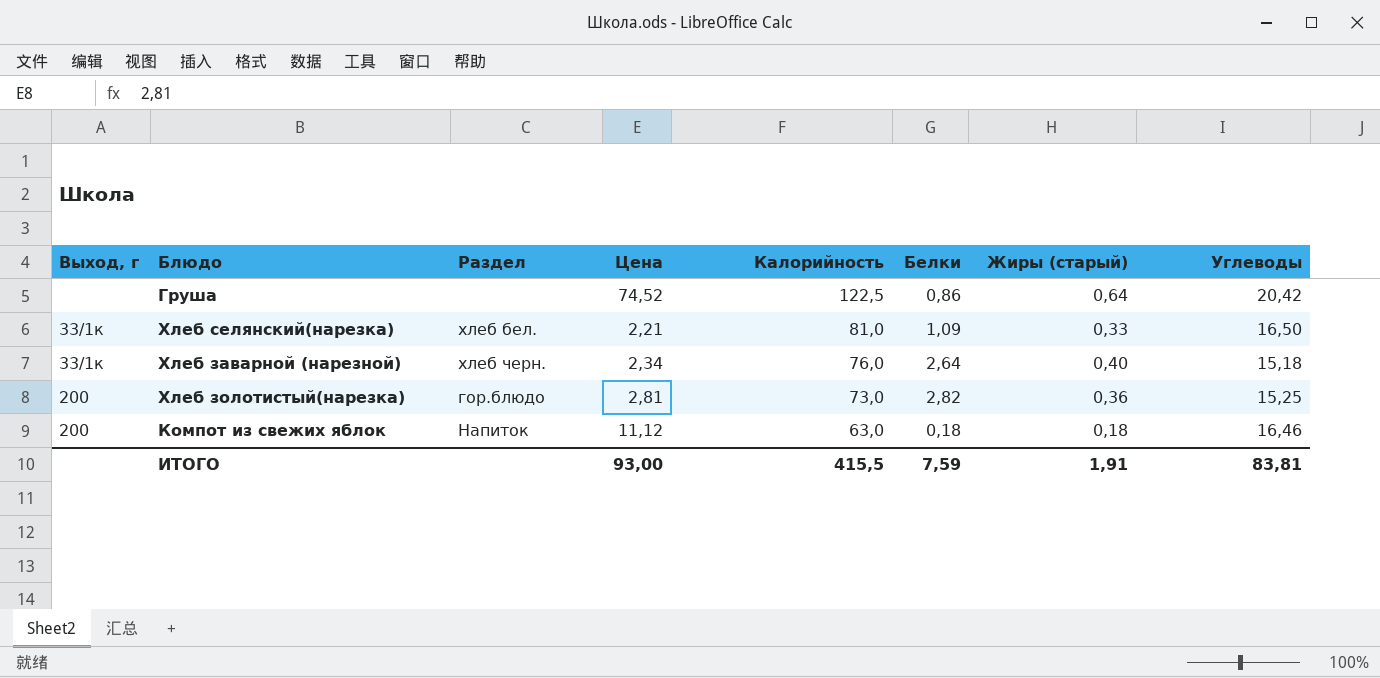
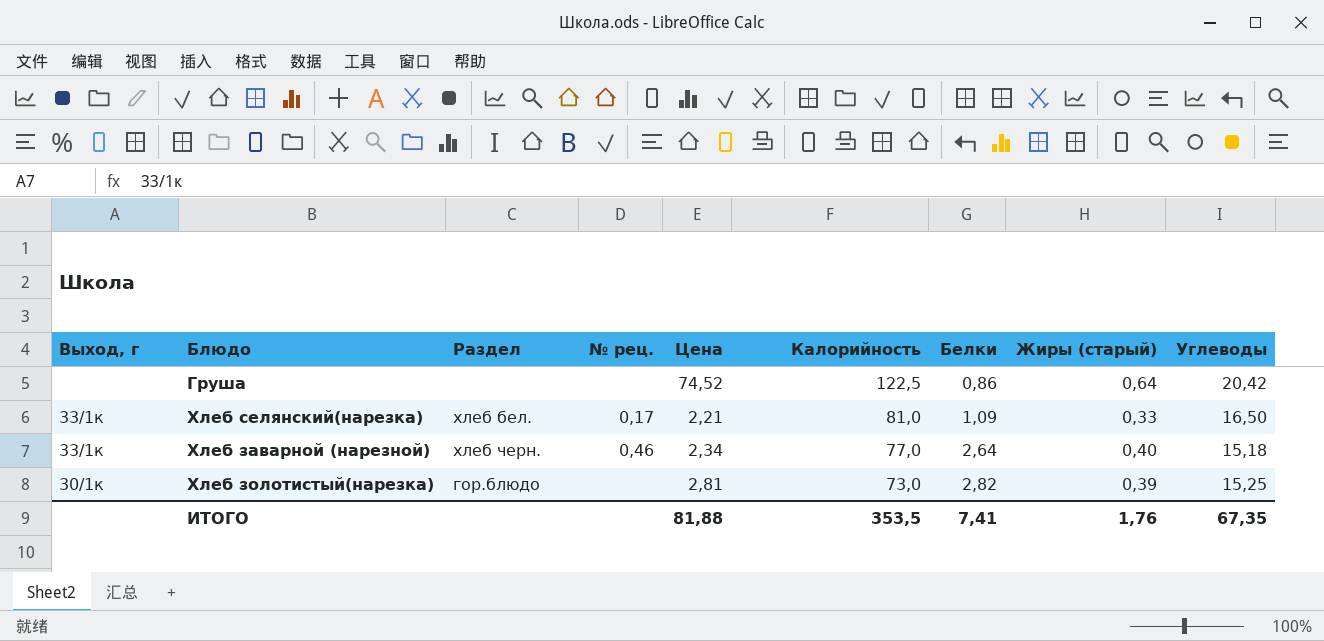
column № рец. | position: none -> 4
row Компот из свежих яблок: 200 | Напиток | 11,12 | 63,0 | 0,18 | 0,18 | 16,46 -> none
Хлеб заварной (нарезной) | Калорийность: 76,0 -> 77,0
Хлеб золотистый(нарезка) | Выход, г: 200 -> 30/1к
Хлеб золотистый(нарезка) | Жиры (старый): 0,36 -> 0,39
ИТОГО | Цена: 93,00 -> 81,88
ИТОГО | Калорийность: 415,5 -> 353,5
ИТОГО | Белки: 7,59 -> 7,41
ИТОГО | Жиры (старый): 1,91 -> 1,76
ИТОГО | Углеводы: 83,81 -> 67,35

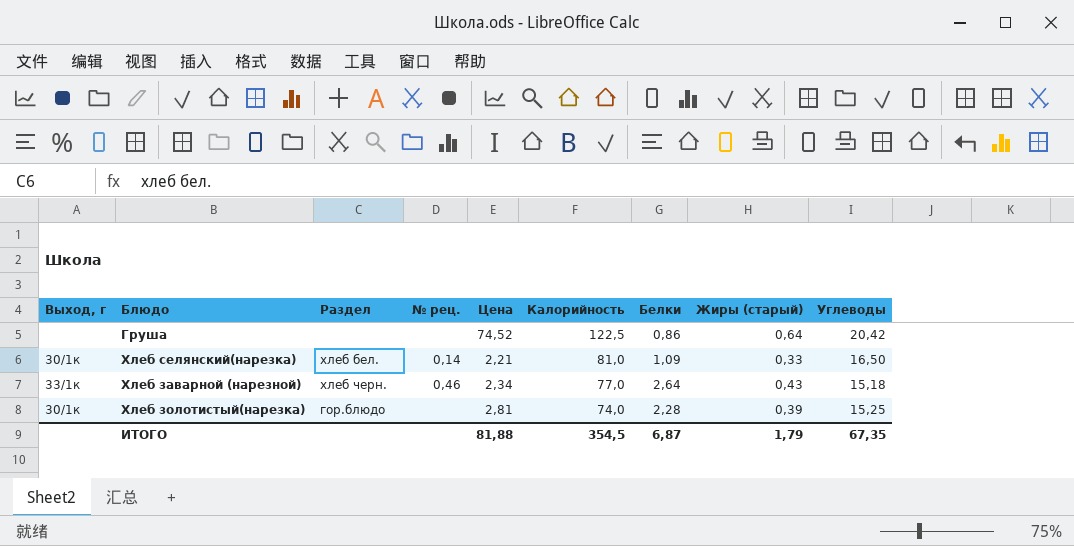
Хлеб селянский(нарезка) | Выход, г: 33/1к -> 30/1к
Хлеб селянский(нарезка) | № рец.: 0,17 -> 0,14
Хлеб заварной (нарезной) | Жиры (старый): 0,40 -> 0,43
Хлеб золотистый(нарезка) | Калорийность: 73,0 -> 74,0
Хлеб золотистый(нарезка) | Белки: 2,82 -> 2,28
ИТОГО | Калорийность: 353,5 -> 354,5
ИТОГО | Белки: 7,41 -> 6,87
ИТОГО | Жиры (старый): 1,76 -> 1,79

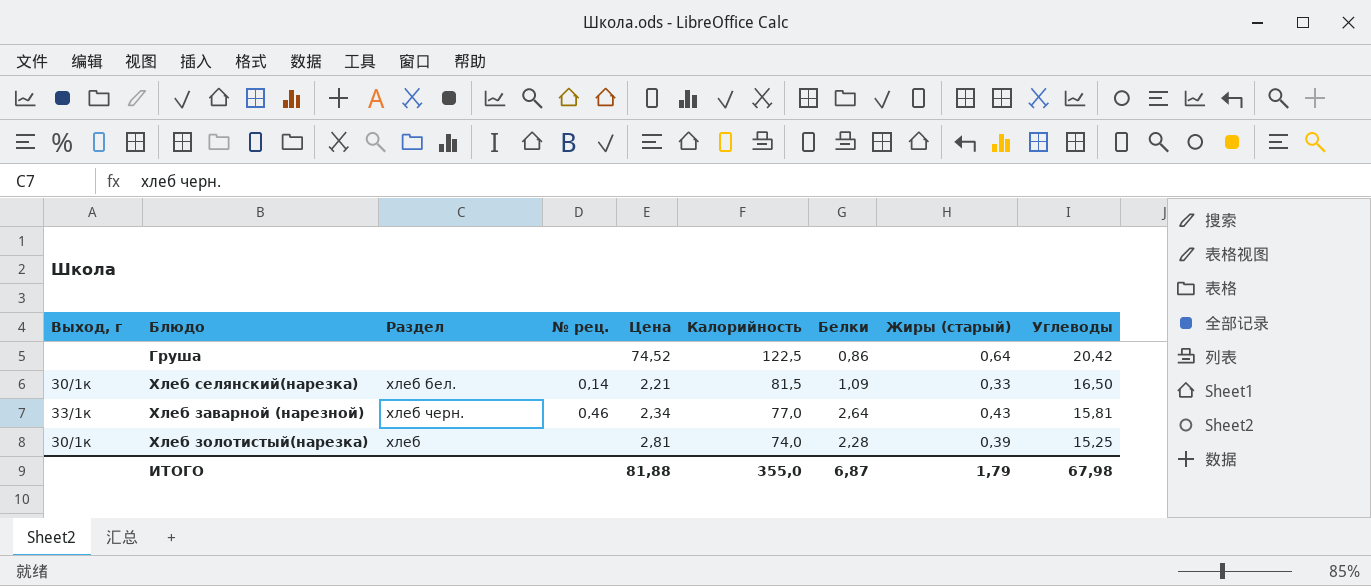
Хлеб селянский(нарезка) | Калорийность: 81,0 -> 81,5
Хлеб заварной (нарезной) | Углеводы: 15,18 -> 15,81
Хлеб золотистый(нарезка) | Раздел: гор.блюдо -> хлеб
ИТОГО | Калорийность: 354,5 -> 355,0
ИТОГО | Углеводы: 67,35 -> 67,98

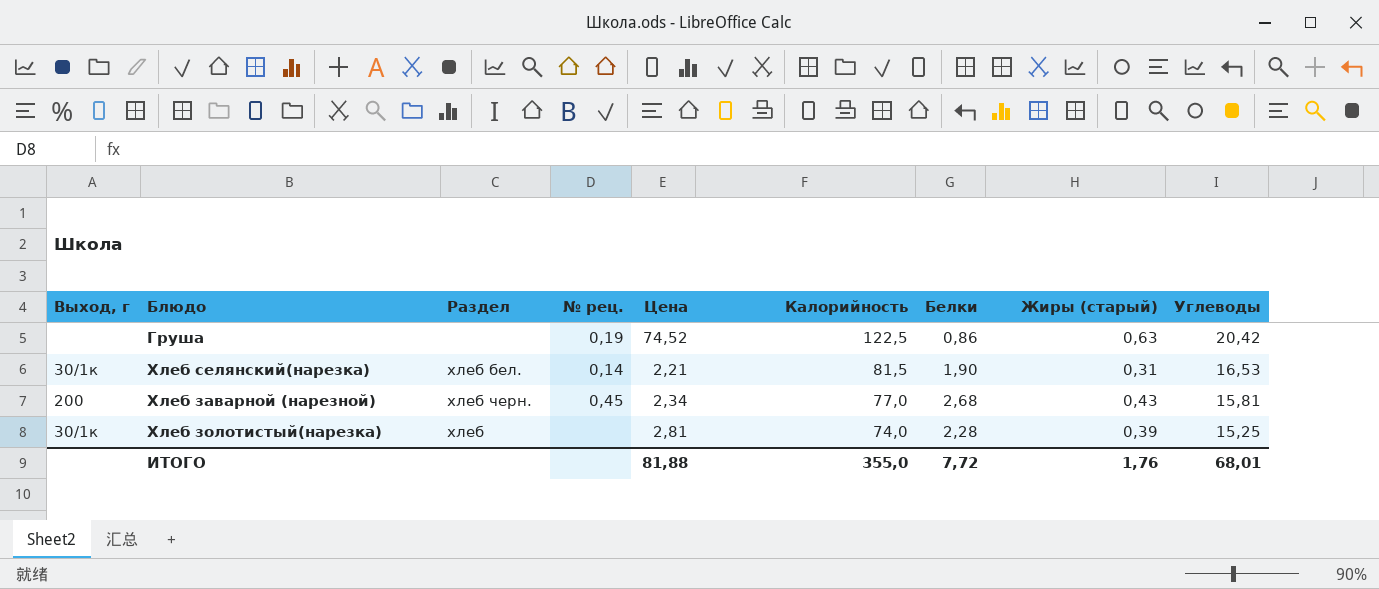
Груша | № рец.: none -> 0,19
Груша | Жиры (старый): 0,64 -> 0,63
Хлеб селянский(нарезка) | Белки: 1,09 -> 1,90
Хлеб селянский(нарезка) | Жиры (старый): 0,33 -> 0,31
Хлеб селянский(нарезка) | Углеводы: 16,50 -> 16,53
Хлеб заварной (нарезной) | Выход, г: 33/1к -> 200
Хлеб заварной (нарезной) | № рец.: 0,46 -> 0,45
Хлеб заварной (нарезной) | Белки: 2,64 -> 2,68
ИТОГО | Белки: 6,87 -> 7,72
ИТОГО | Жиры (старый): 1,79 -> 1,76
ИТОГО | Углеводы: 67,98 -> 68,01

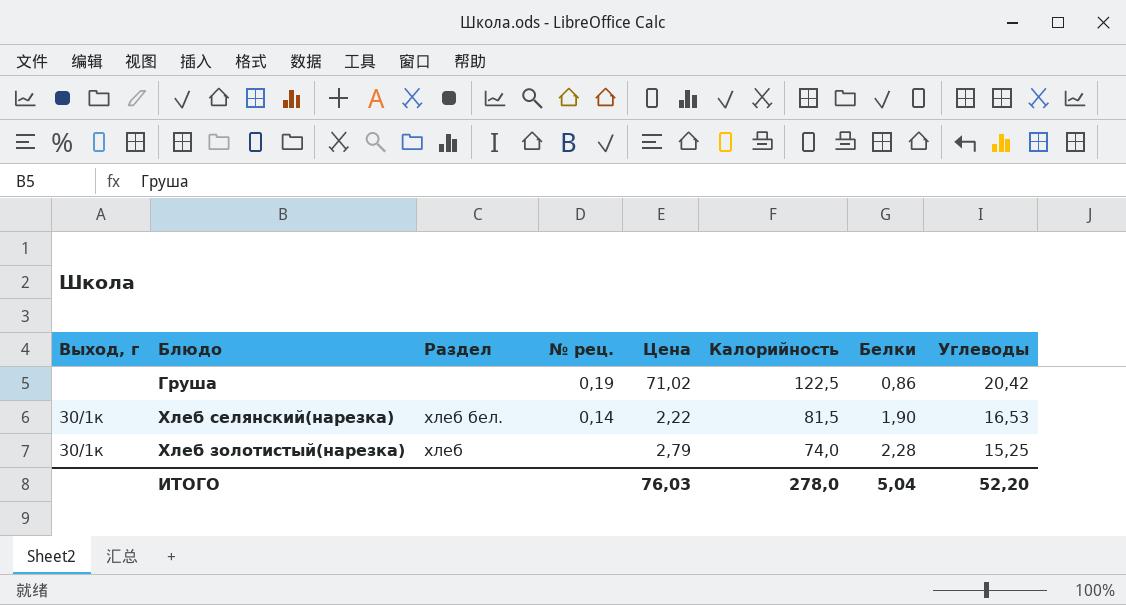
column Жиры (старый) | position: 8 -> none
row Хлеб заварной (нарезной): 200 | хлеб черн. | 0,45 | 2,34 | 77,0 | 2,68 | 0,43 | 15,81 -> none
Груша | Цена: 74,52 -> 71,02
Хлеб селянский(нарезка) | Цена: 2,21 -> 2,22
Хлеб золотистый(нарезка) | Цена: 2,81 -> 2,79
ИТОГО | Цена: 81,88 -> 76,03
ИТОГО | Калорийность: 355,0 -> 278,0
ИТОГО | Белки: 7,72 -> 5,04
ИТОГО | Углеводы: 68,01 -> 52,20

